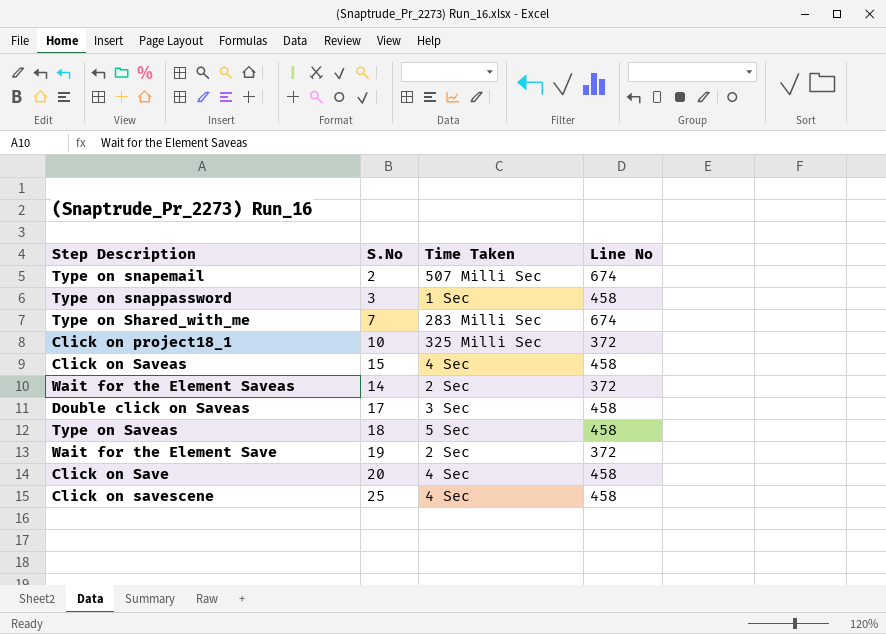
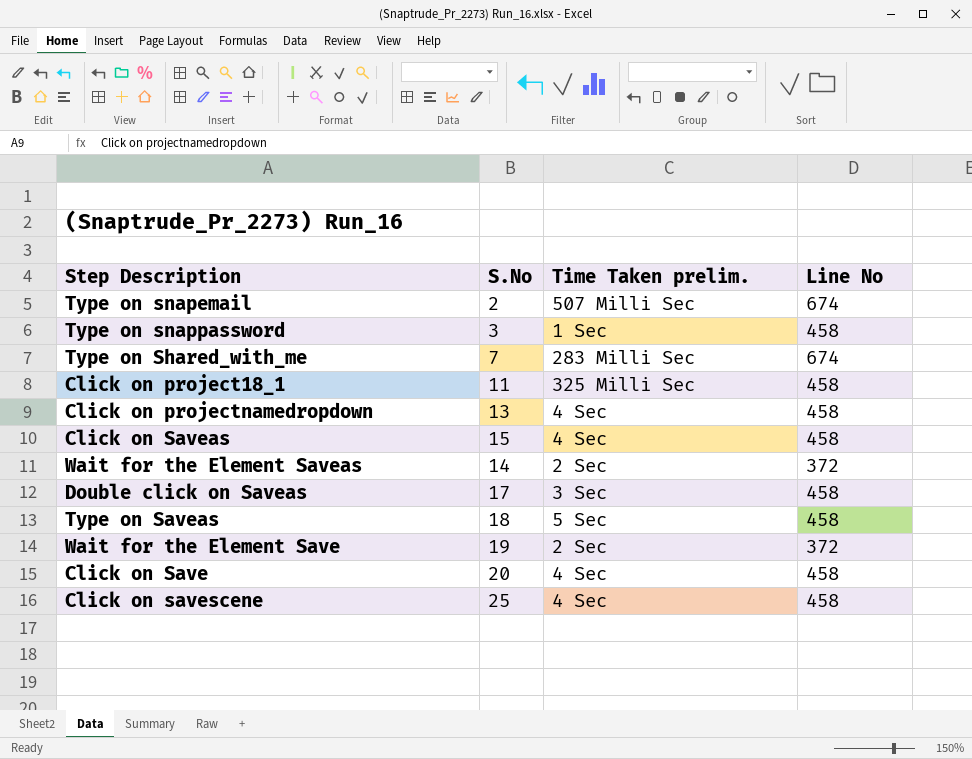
column name: Time Taken -> Time Taken prelim.
Click on project18_1 | S.No: 10 -> 11
Click on project18_1 | Line No: 372 -> 458
row Click on projectnamedropdown: none -> 13 | 4 Sec | 458

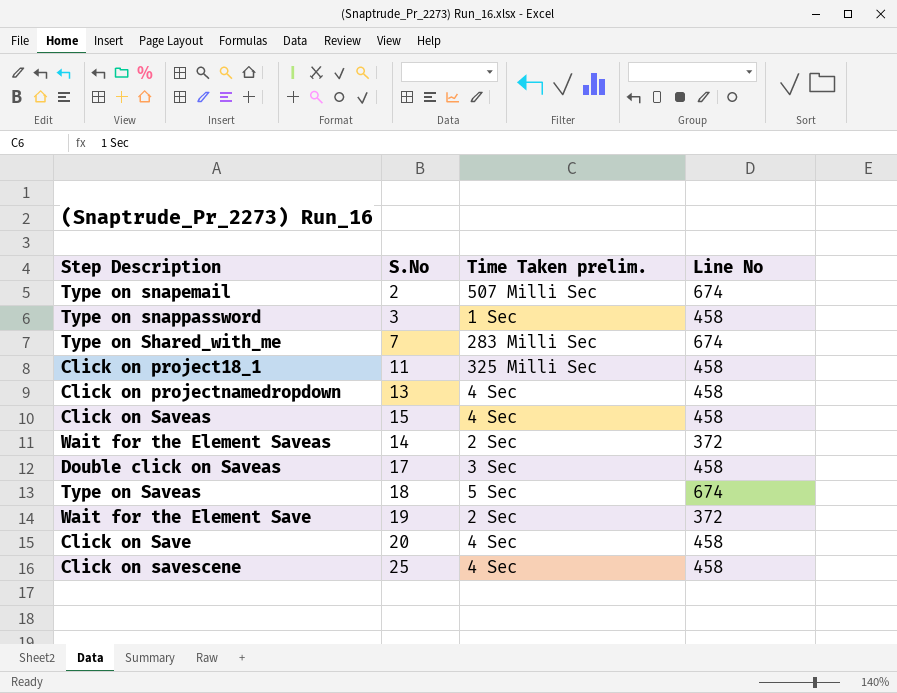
Type on Saveas | Line No: 458 -> 674

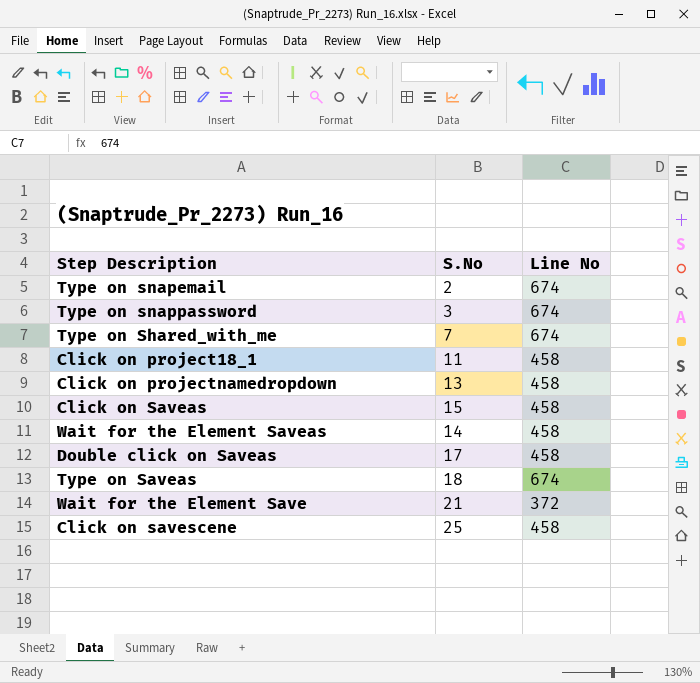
column Time Taken prelim. | position: 3 -> none
row Click on Save: 20 | 4 Sec | 458 -> none
Type on snappassword | Line No: 458 -> 674
Wait for the Element Saveas | Line No: 372 -> 458
Wait for the Element Save | S.No: 19 -> 21

